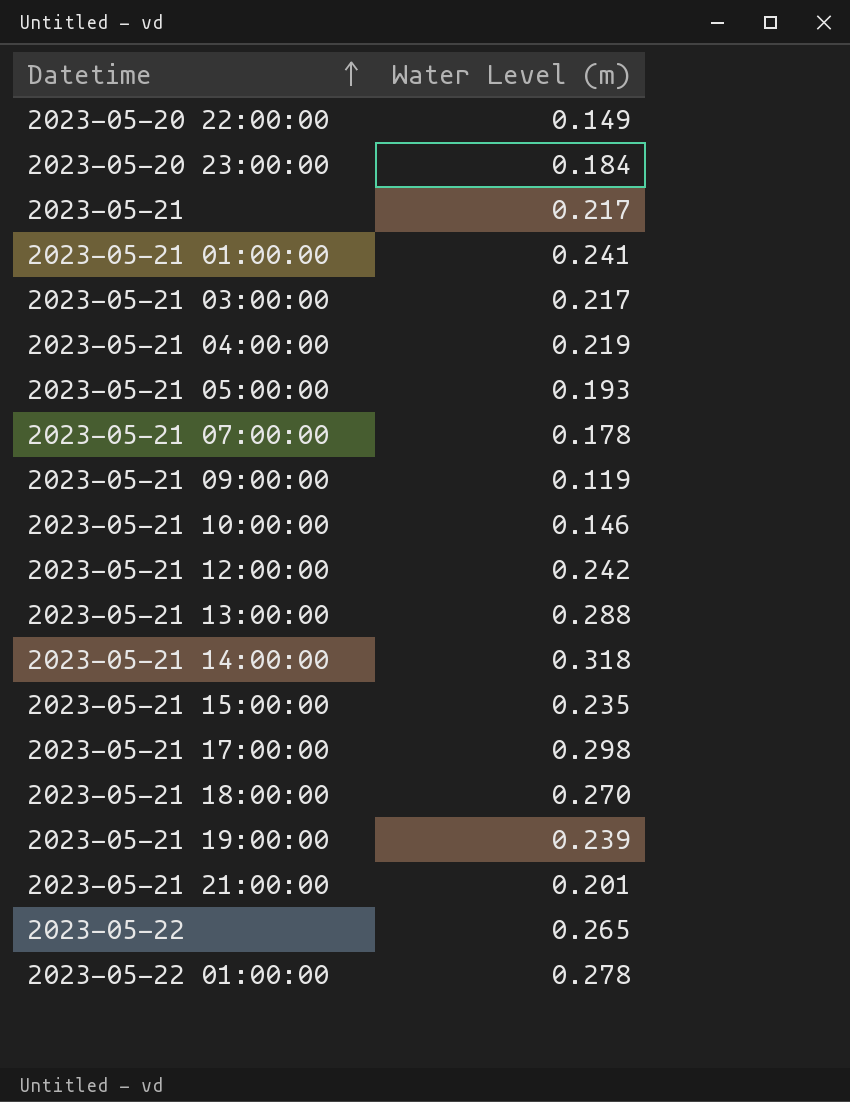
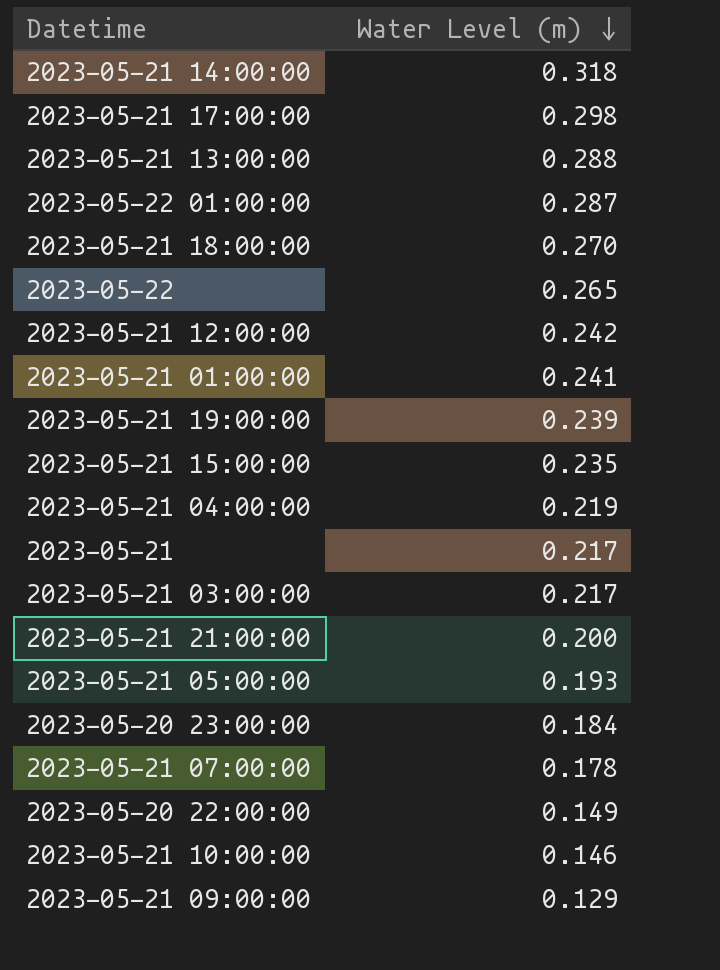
row order: Datetime ascending -> Water Level (m) descending
2023-05-22 01:00:00 | Water Level (m): 0.278 -> 0.287
2023-05-21 21:00:00 | Water Level (m): 0.201 -> 0.200
2023-05-21 09:00:00 | Water Level (m): 0.119 -> 0.129

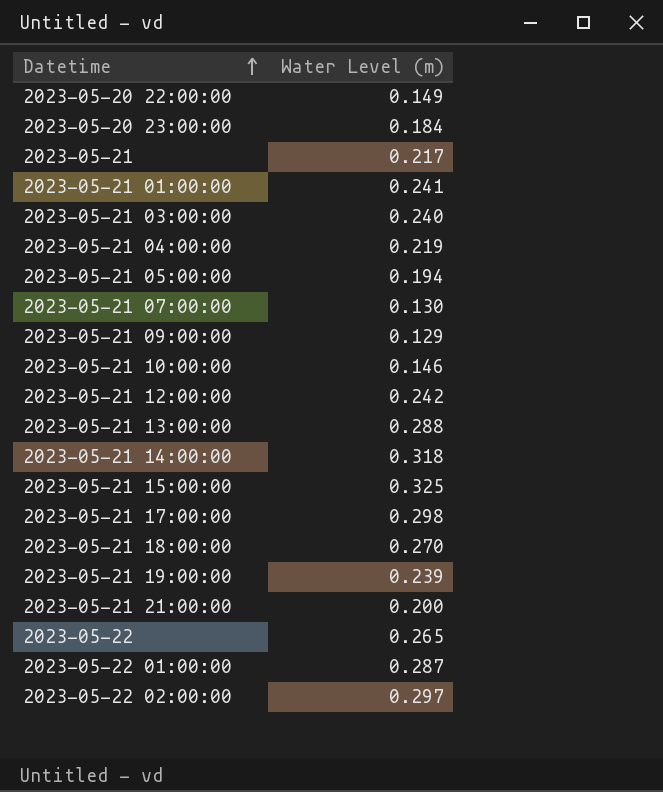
row order: Water Level (m) descending -> Datetime ascending
2023-05-21 03:00:00 | Water Level (m): 0.217 -> 0.240
2023-05-21 05:00:00 | Water Level (m): 0.193 -> 0.194
2023-05-21 07:00:00 | Water Level (m): 0.178 -> 0.130
2023-05-21 15:00:00 | Water Level (m): 0.235 -> 0.325
row 2023-05-22 02:00:00: none -> 0.297

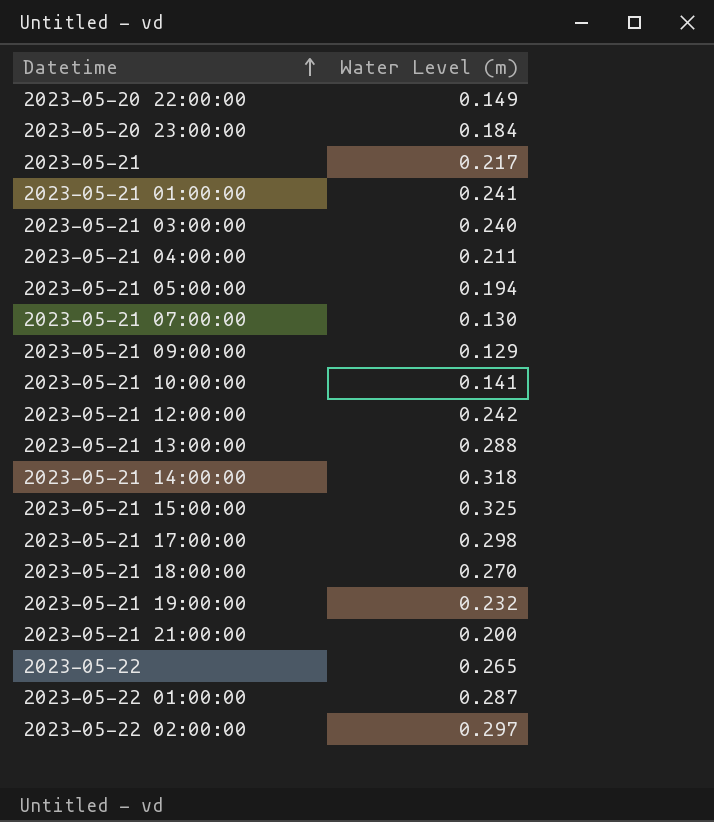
2023-05-21 04:00:00 | Water Level (m): 0.219 -> 0.211
2023-05-21 10:00:00 | Water Level (m): 0.146 -> 0.141
2023-05-21 19:00:00 | Water Level (m): 0.239 -> 0.232

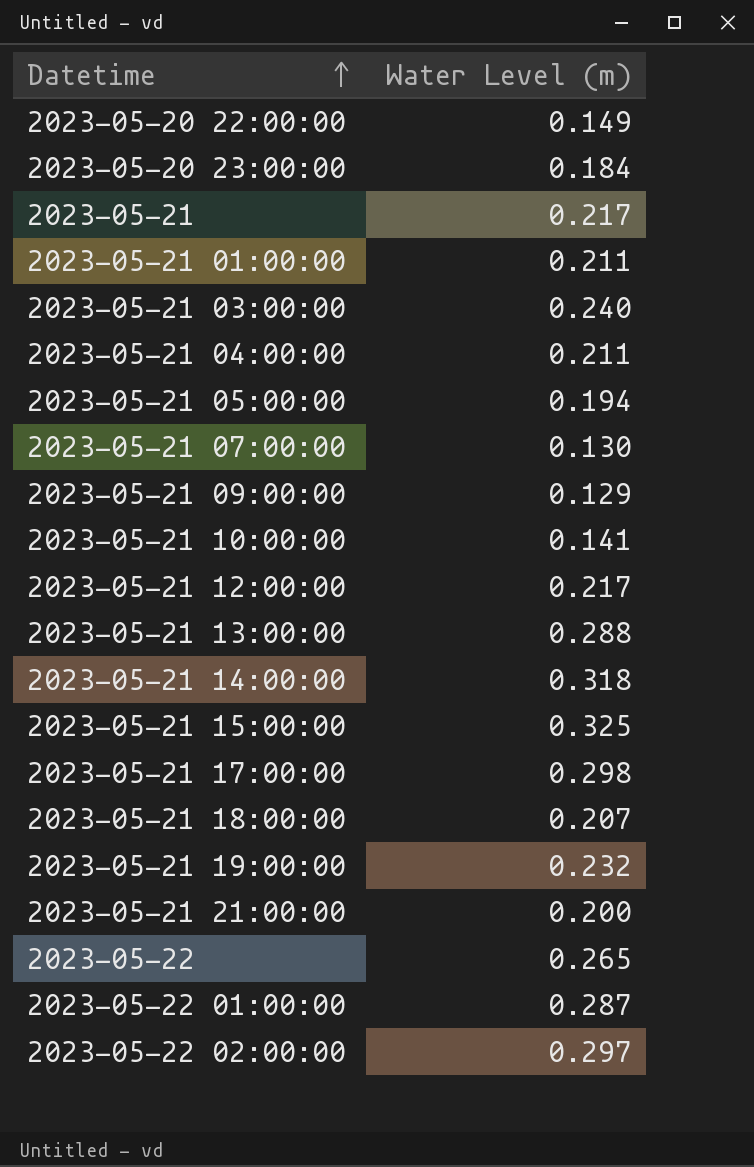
2023-05-21 01:00:00 | Water Level (m): 0.241 -> 0.211
2023-05-21 12:00:00 | Water Level (m): 0.242 -> 0.217
2023-05-21 18:00:00 | Water Level (m): 0.270 -> 0.207

